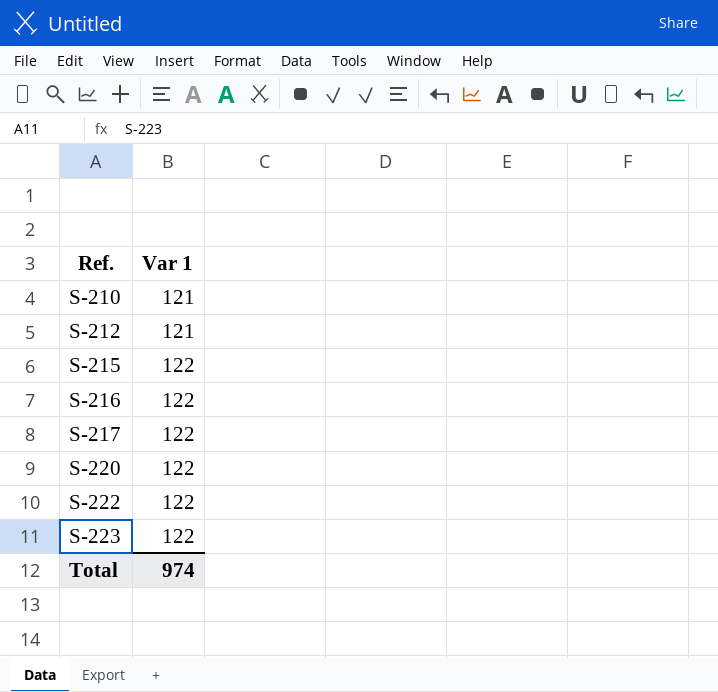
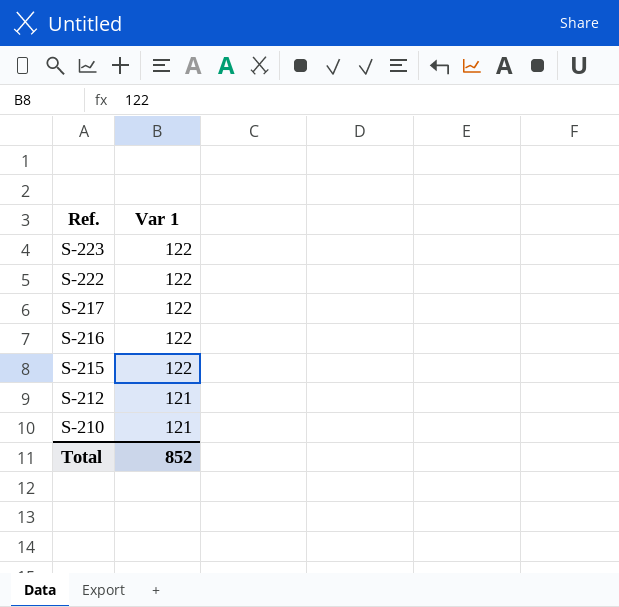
row order: Ref. ascending -> Ref. descending
row S-220: 122 -> none
Total | Var 1: 974 -> 852

